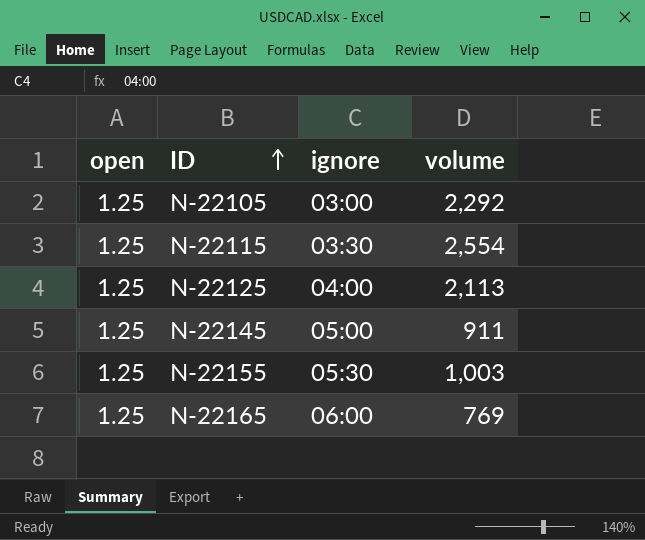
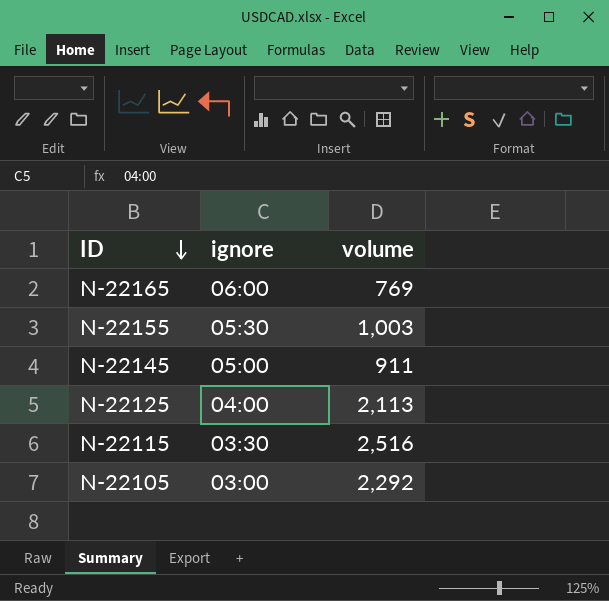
row order: ID ascending -> ID descending
column open | position: 1 -> none
N-22115 | volume: 2,554 -> 2,516

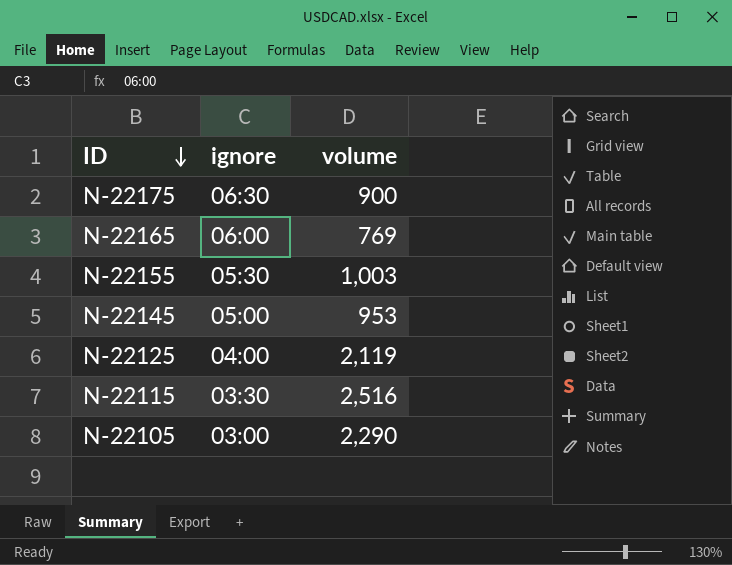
row N-22175: none -> 06:30 | 900
N-22145 | volume: 911 -> 953
N-22125 | volume: 2,113 -> 2,119
N-22105 | volume: 2,292 -> 2,290

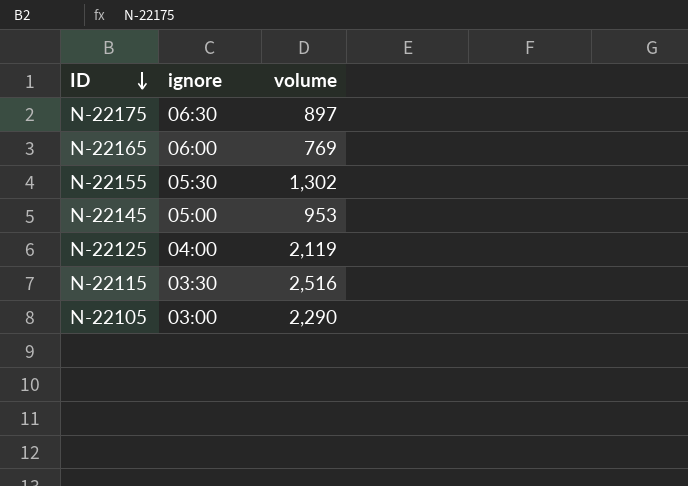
N-22175 | volume: 900 -> 897
N-22155 | volume: 1,003 -> 1,302

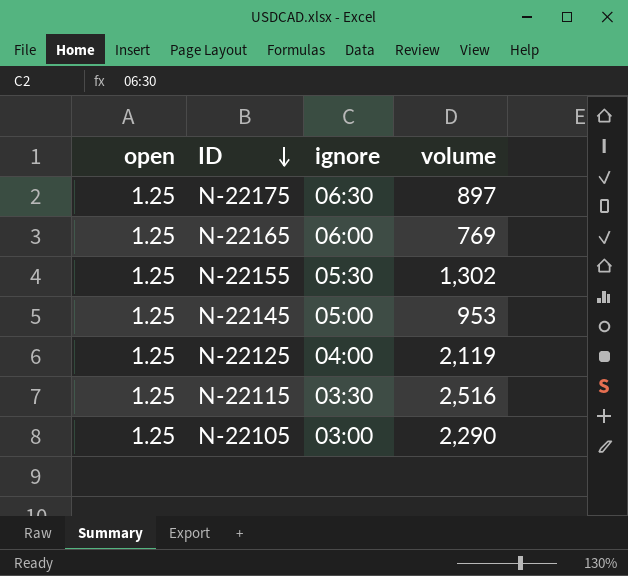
column open | position: none -> 1

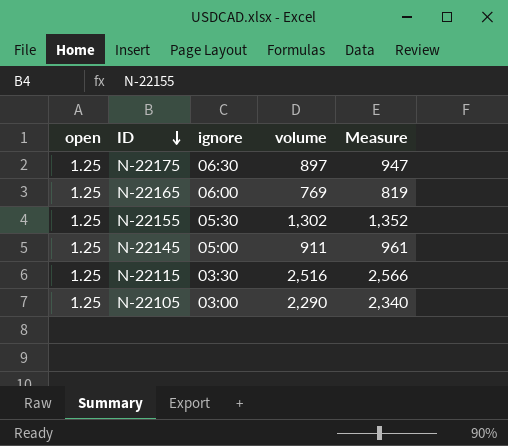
column Measure | formula: none -> [volume] + 50
row N-22125: 1.25 | 04:00 | 2,119 -> none
N-22145 | volume: 953 -> 911

